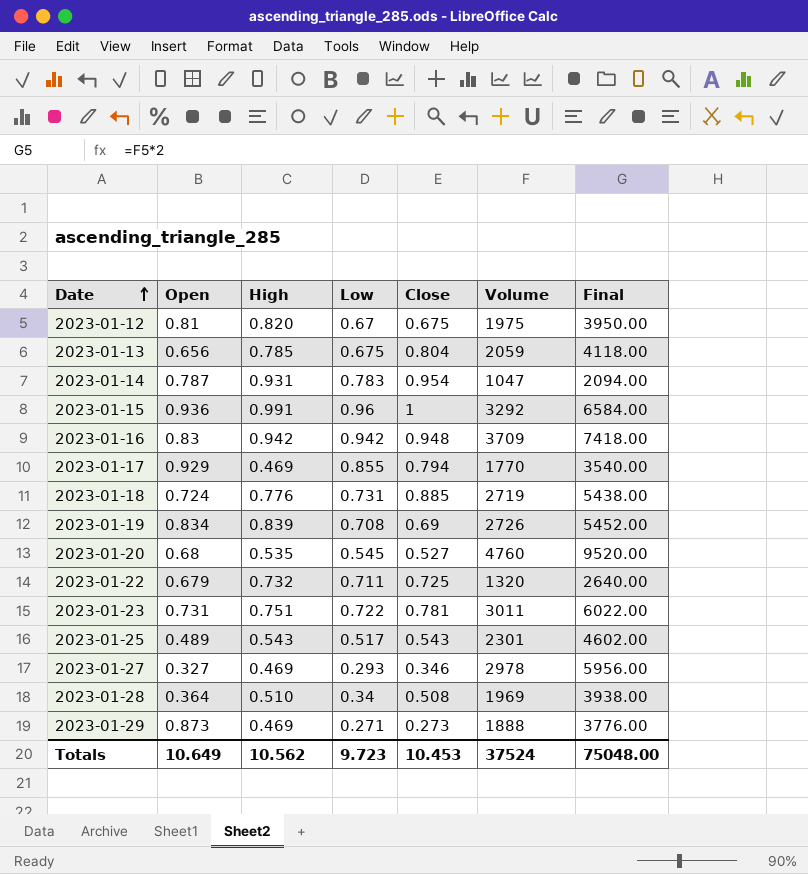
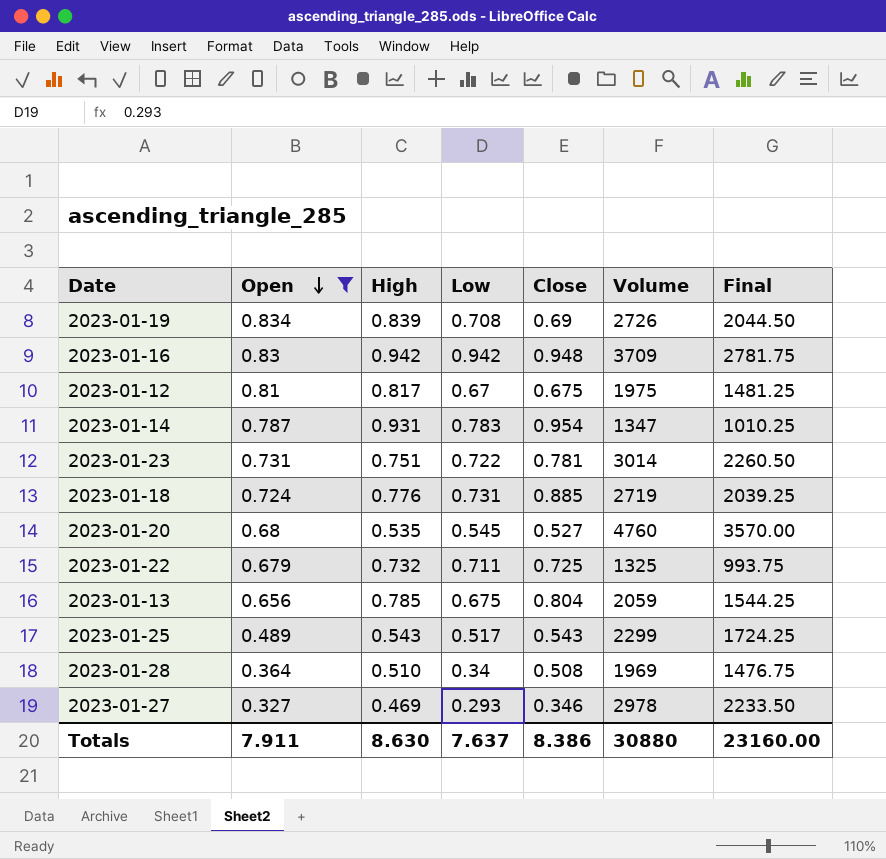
filter: none -> Open <= 0.834
row order: Date ascending -> Open descending
column Final | formula: [Volume] * 2 -> [Volume] * 0.75
2023-01-12 | High: 0.820 -> 0.817
2023-01-14 | Volume: 1047 -> 1347
2023-01-23 | Volume: 3011 -> 3014
2023-01-22 | Volume: 1320 -> 1325
2023-01-25 | Volume: 2301 -> 2299
Totals | Open: 10.649 -> 7.911
Totals | High: 10.562 -> 8.630
Totals | Low: 9.723 -> 7.637
Totals | Close: 10.453 -> 8.386
Totals | Volume: 37524 -> 30880
Totals | Final: 75048.00 -> 23160.00

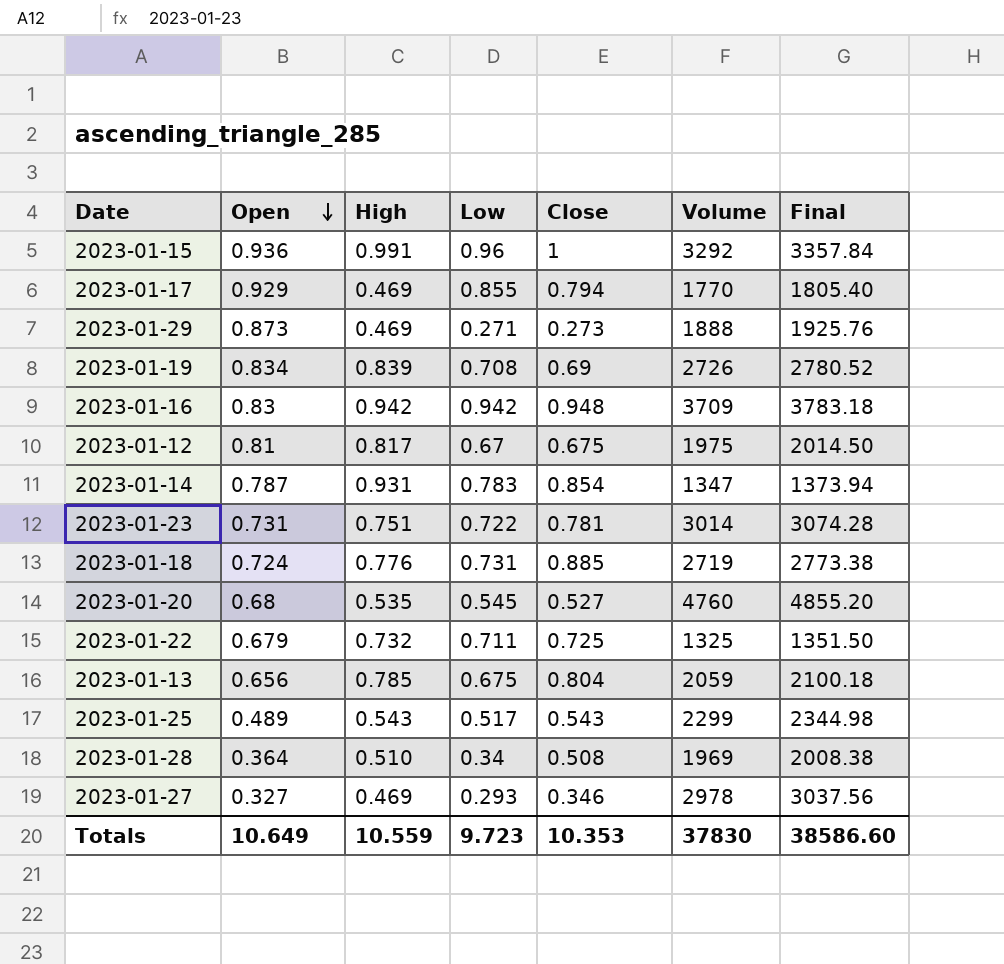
filter: Open <= 0.834 -> none
column Final | formula: [Volume] * 0.75 -> [Volume] * 1.02
2023-01-14 | Close: 0.954 -> 0.854
Totals | Open: 7.911 -> 10.649
Totals | High: 8.630 -> 10.559
Totals | Low: 7.637 -> 9.723
Totals | Close: 8.386 -> 10.353
Totals | Volume: 30880 -> 37830
Totals | Final: 23160.00 -> 38586.60

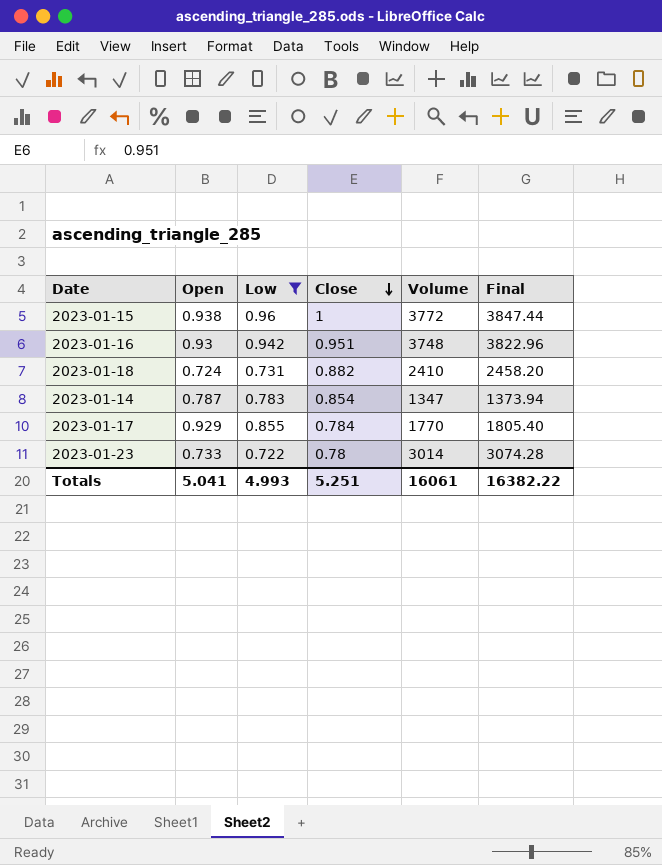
filter: none -> Low >= 0.722
row order: Open descending -> Close descending
column High | position: 3 -> none
2023-01-15 | Open: 0.936 -> 0.938
2023-01-15 | Volume: 3292 -> 3772
2023-01-15 | Final: 3357.84 -> 3847.44
2023-01-16 | Open: 0.83 -> 0.93
2023-01-16 | Close: 0.948 -> 0.951
2023-01-16 | Volume: 3709 -> 3748
2023-01-16 | Final: 3783.18 -> 3822.96
2023-01-18 | Close: 0.885 -> 0.882
2023-01-18 | Volume: 2719 -> 2410
2023-01-18 | Final: 2773.38 -> 2458.20
2023-01-17 | Close: 0.794 -> 0.784
2023-01-23 | Open: 0.731 -> 0.733
2023-01-23 | Close: 0.781 -> 0.78
Totals | Open: 10.649 -> 5.041
Totals | Low: 9.723 -> 4.993
Totals | Close: 10.353 -> 5.251
Totals | Volume: 37830 -> 16061
Totals | Final: 38586.60 -> 16382.22

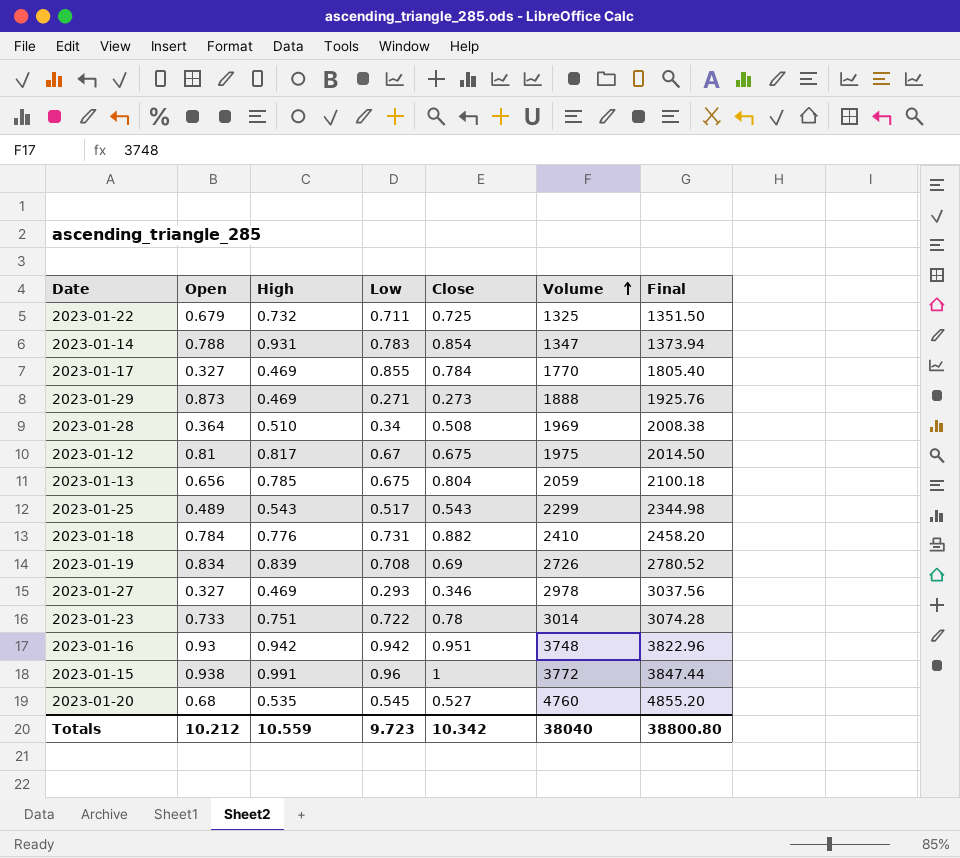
filter: Low >= 0.722 -> none
row order: Close descending -> Volume ascending
column High | position: none -> 3
2023-01-14 | Open: 0.787 -> 0.788
2023-01-17 | Open: 0.929 -> 0.327
2023-01-18 | Open: 0.724 -> 0.784
Totals | Open: 5.041 -> 10.212
Totals | Low: 4.993 -> 9.723
Totals | Close: 5.251 -> 10.342
Totals | Volume: 16061 -> 38040
Totals | Final: 16382.22 -> 38800.80

